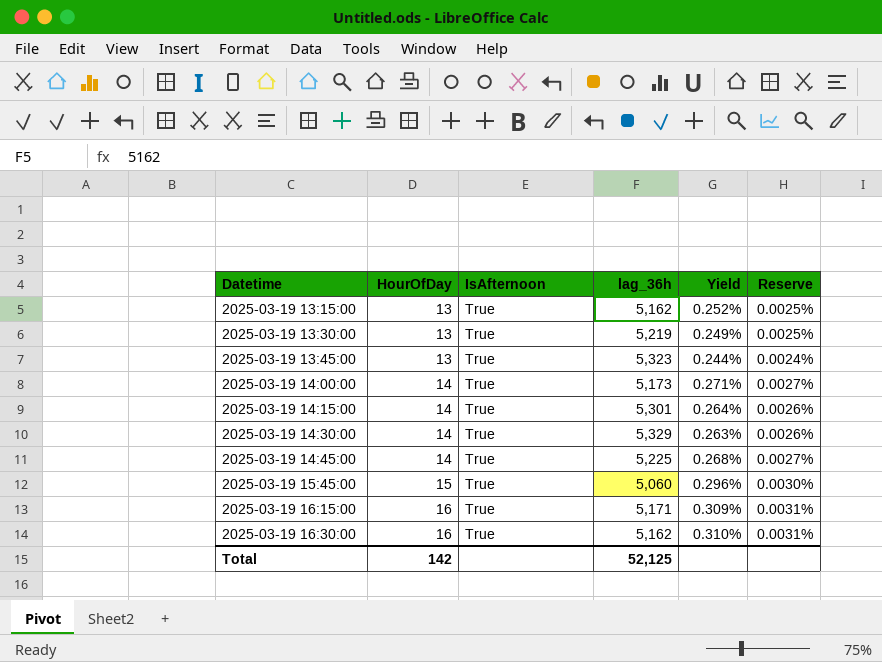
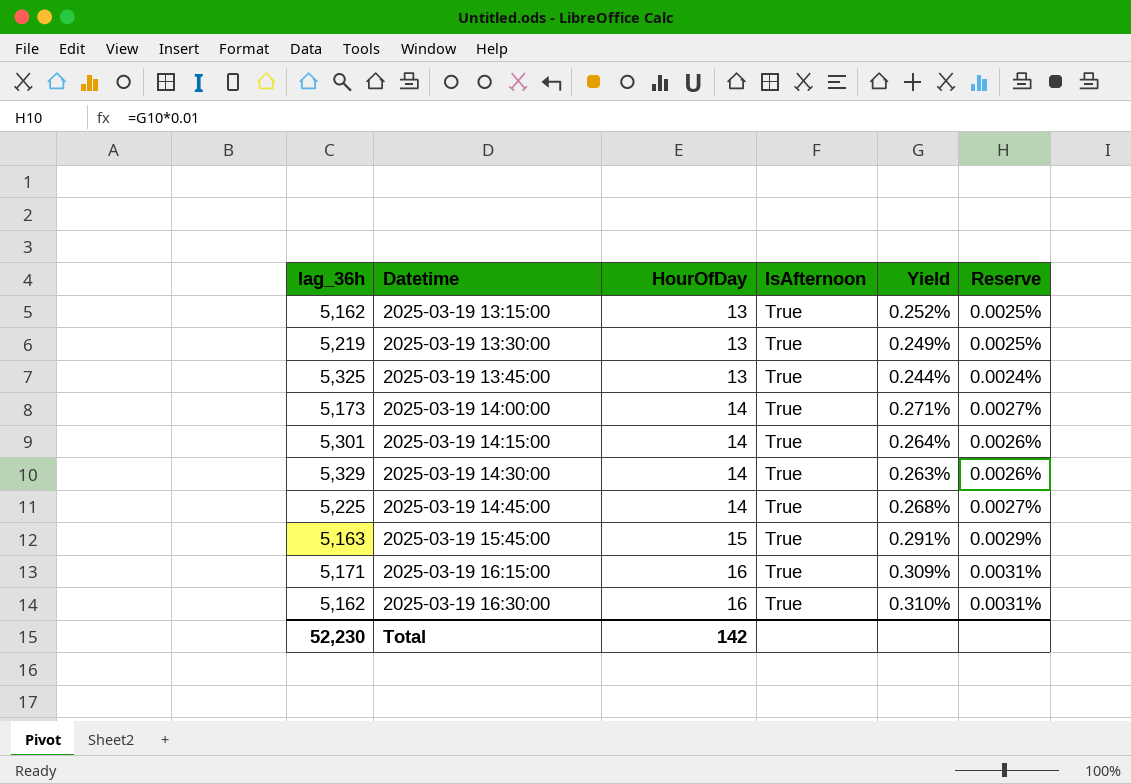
column lag_36h | position: 4 -> 1
2025-03-19 13:45:00 | lag_36h: 5,323 -> 5,325
2025-03-19 15:45:00 | lag_36h: 5,060 -> 5,163
2025-03-19 15:45:00 | Yield: 0.296% -> 0.291%
2025-03-19 15:45:00 | Reserve: 0.0030% -> 0.0029%
Total | lag_36h: 52,125 -> 52,230

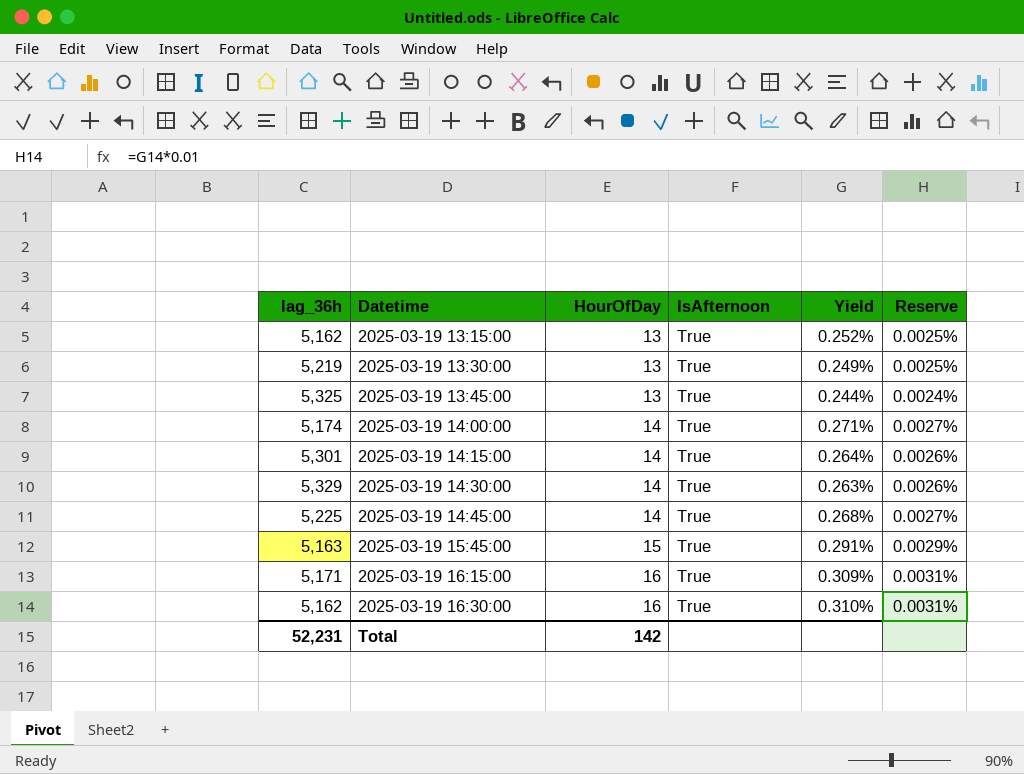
2025-03-19 14:00:00 | lag_36h: 5,173 -> 5,174
Total | lag_36h: 52,230 -> 52,231

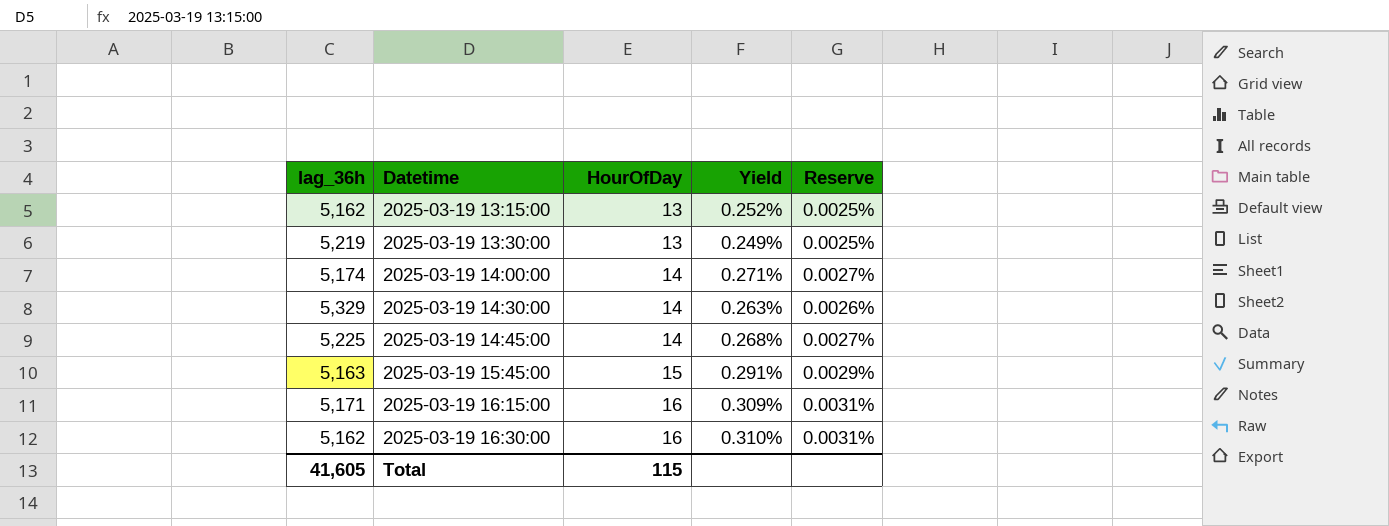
column IsAfternoon | position: 4 -> none
row 2025-03-19 13:45:00: 5,325 | 13 | True | 0.244% | 0.0024% -> none
row 2025-03-19 14:15:00: 5,301 | 14 | True | 0.264% | 0.0026% -> none
Total | lag_36h: 52,231 -> 41,605
Total | HourOfDay: 142 -> 115

